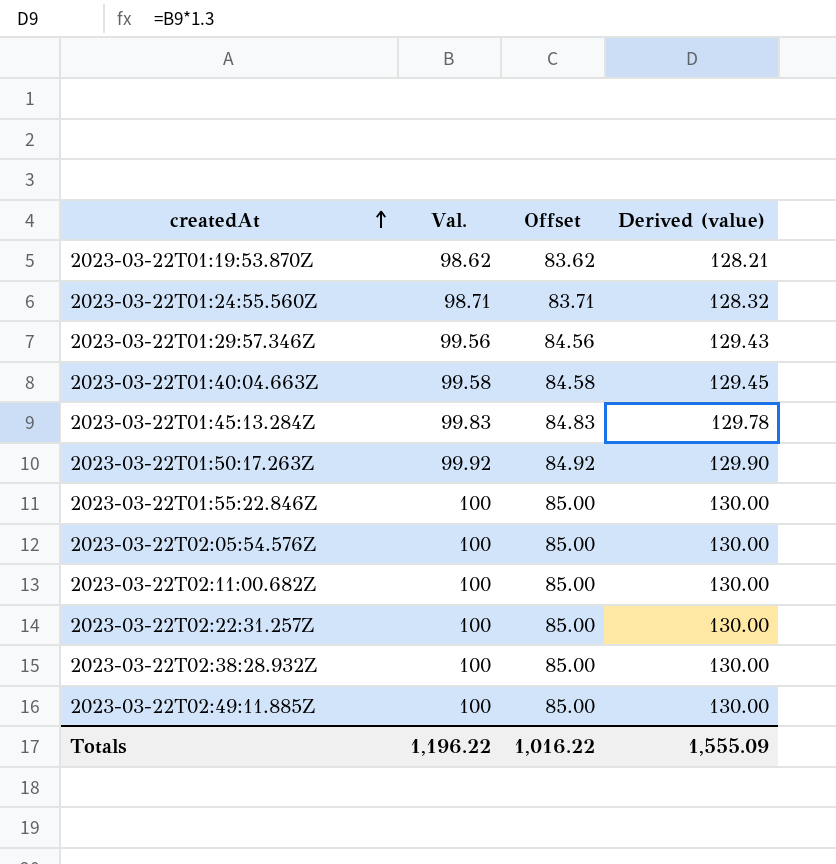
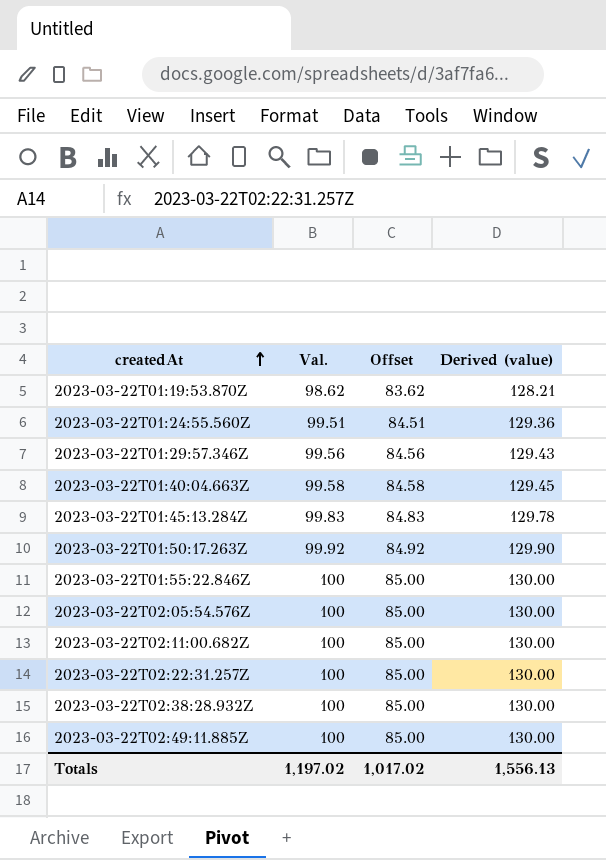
2023-03-22T01:24:55.560Z | Val.: 98.71 -> 99.51
2023-03-22T01:24:55.560Z | Offset: 83.71 -> 84.51
2023-03-22T01:24:55.560Z | Derived (value): 128.32 -> 129.36
Totals | Val.: 1,196.22 -> 1,197.02
Totals | Offset: 1,016.22 -> 1,017.02
Totals | Derived (value): 1,555.09 -> 1,556.13

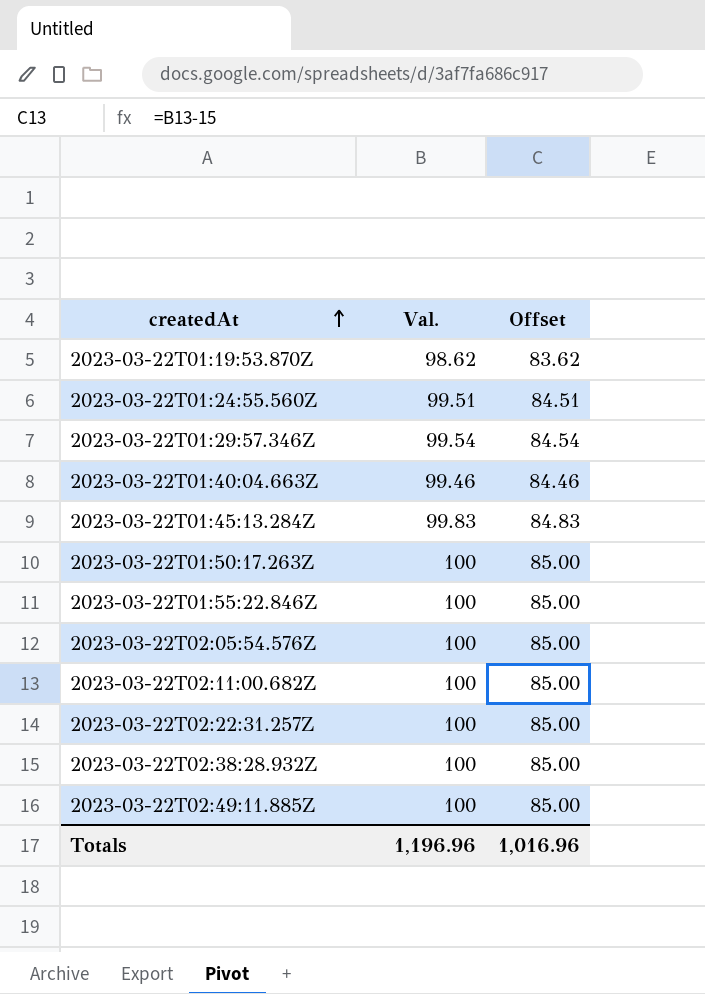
column Derived (value) | formula: [Val.] * 1.3 -> none
2023-03-22T01:29:57.346Z | Val.: 99.56 -> 99.54
2023-03-22T01:29:57.346Z | Offset: 84.56 -> 84.54
2023-03-22T01:40:04.663Z | Val.: 99.58 -> 99.46
2023-03-22T01:40:04.663Z | Offset: 84.58 -> 84.46
2023-03-22T01:50:17.263Z | Val.: 99.92 -> 100
2023-03-22T01:50:17.263Z | Offset: 84.92 -> 85.00
Totals | Val.: 1,197.02 -> 1,196.96
Totals | Offset: 1,017.02 -> 1,016.96

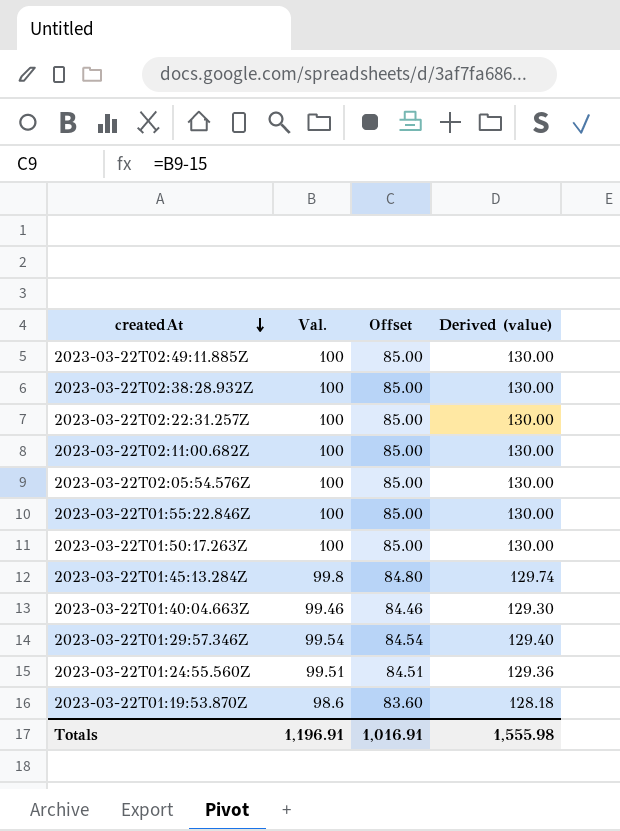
row order: createdAt ascending -> createdAt descending
column Derived (value) | formula: none -> [Val.] * 1.3
2023-03-22T01:45:13.284Z | Val.: 99.83 -> 99.8
2023-03-22T01:45:13.284Z | Offset: 84.83 -> 84.80
2023-03-22T01:19:53.870Z | Val.: 98.62 -> 98.6
2023-03-22T01:19:53.870Z | Offset: 83.62 -> 83.60
Totals | Val.: 1,196.96 -> 1,196.91
Totals | Offset: 1,016.96 -> 1,016.91

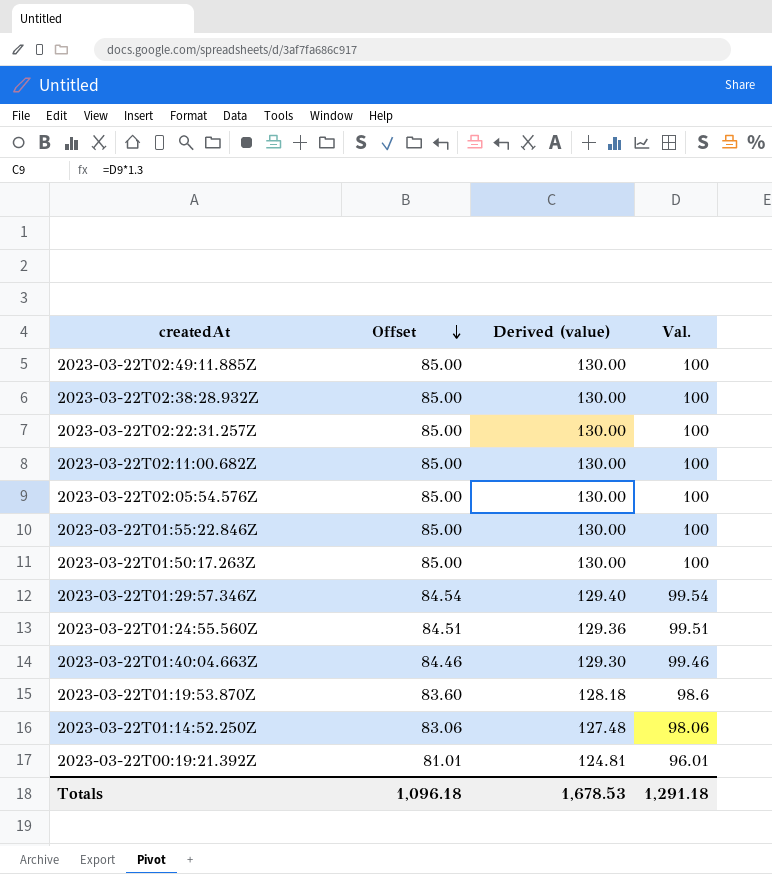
row order: createdAt descending -> Offset descending
column Val. | position: 2 -> 4
row 2023-03-22T01:45:13.284Z: 99.8 | 84.80 | 129.74 -> none
row 2023-03-22T01:14:52.250Z: none -> 83.06 | 127.48 | 98.06
row 2023-03-22T00:19:21.392Z: none -> 81.01 | 124.81 | 96.01
Totals | Offset: 1,016.91 -> 1,096.18
Totals | Derived (value): 1,555.98 -> 1,678.53
Totals | Val.: 1,196.91 -> 1,291.18

